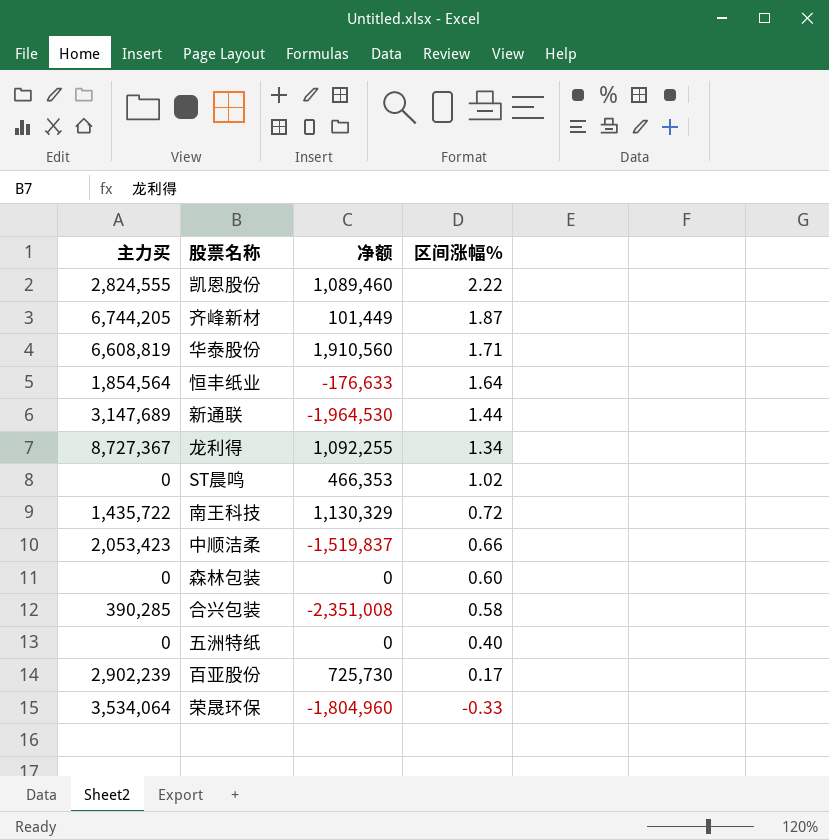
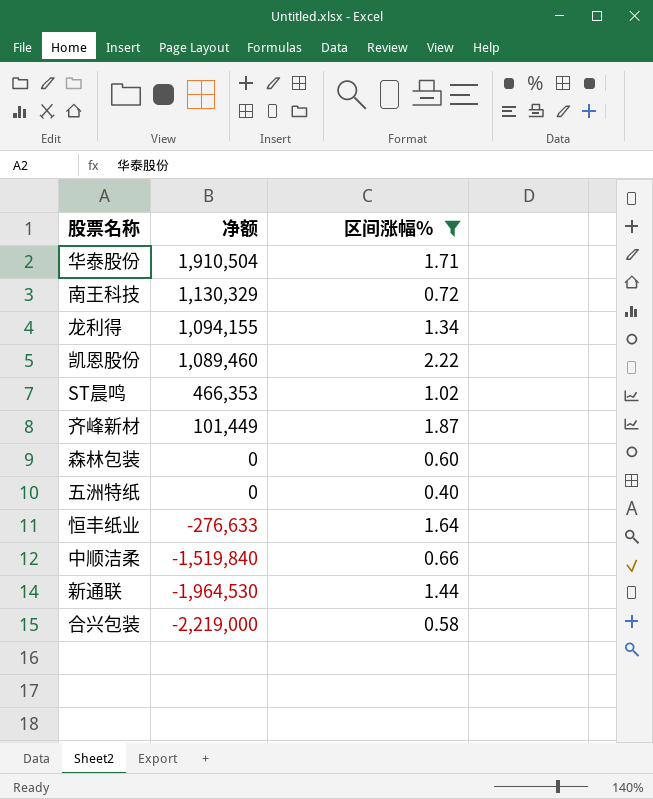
filter: none -> 区间涨幅% >= 0.40
row order: 区间涨幅% descending -> 净额 descending
column 主力买 | position: 1 -> none
华泰股份 | 净额: 1,910,560 -> 1,910,504
龙利得 | 净额: 1,092,255 -> 1,094,155
恒丰纸业 | 净额: -176,633 -> -276,633
中顺洁柔 | 净额: -1,519,837 -> -1,519,840
合兴包装 | 净额: -2,351,008 -> -2,219,000

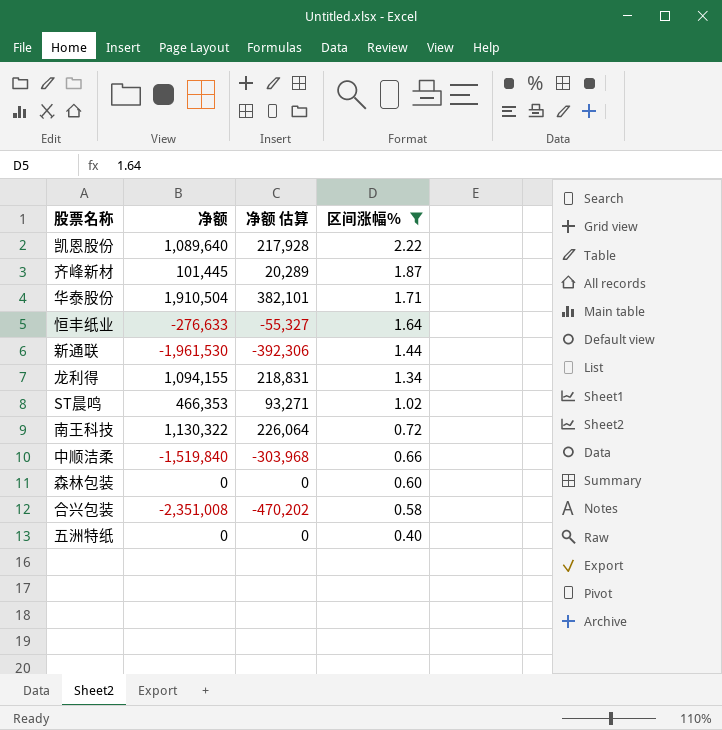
row order: 净额 descending -> 区间涨幅% descending
column 净额 估算 | formula: none -> [净额] * 0.2
凯恩股份 | 净额: 1,089,460 -> 1,089,640
齐峰新材 | 净额: 101,449 -> 101,445
新通联 | 净额: -1,964,530 -> -1,961,530
南王科技 | 净额: 1,130,329 -> 1,130,322
合兴包装 | 净额: -2,219,000 -> -2,351,008

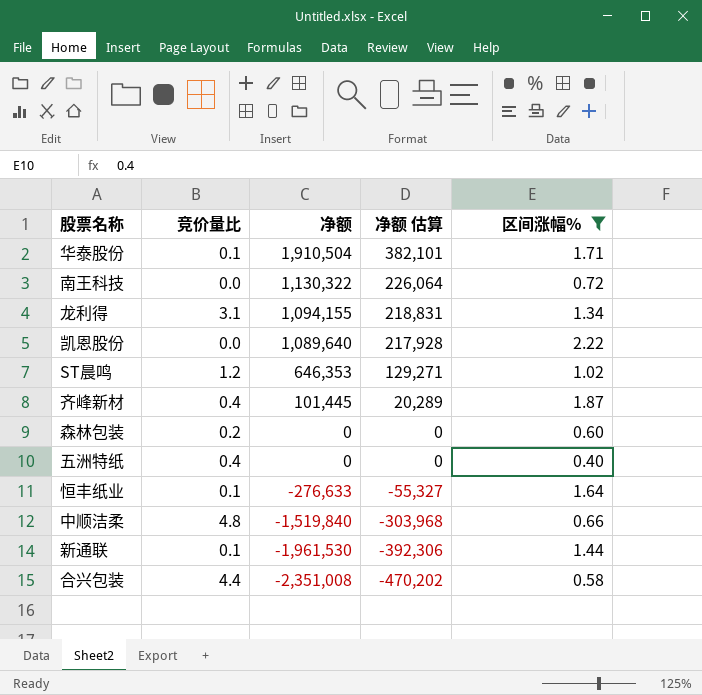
row order: 区间涨幅% descending -> 净额 descending
column 竞价量比 | position: none -> 2
ST晨鸣 | 净额: 466,353 -> 646,353
ST晨鸣 | 净额 估算: 93,271 -> 129,271

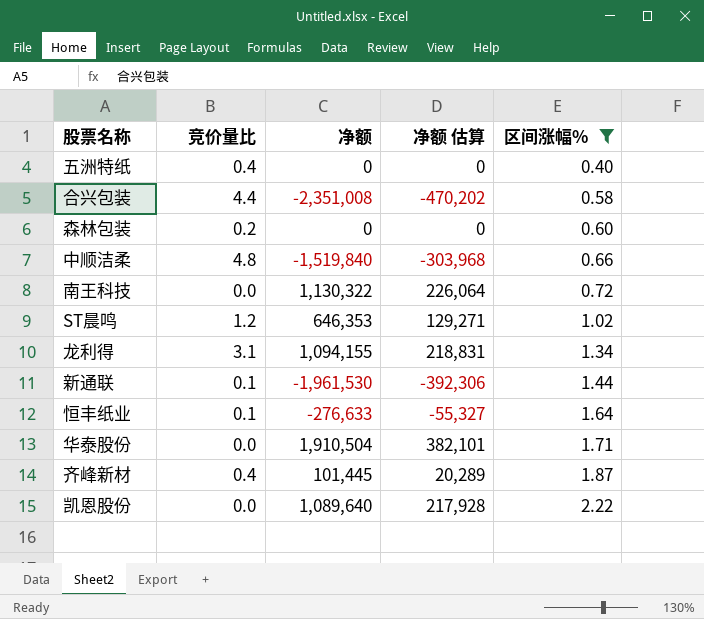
row order: 净额 descending -> 区间涨幅% ascending
华泰股份 | 竞价量比: 0.1 -> 0.0

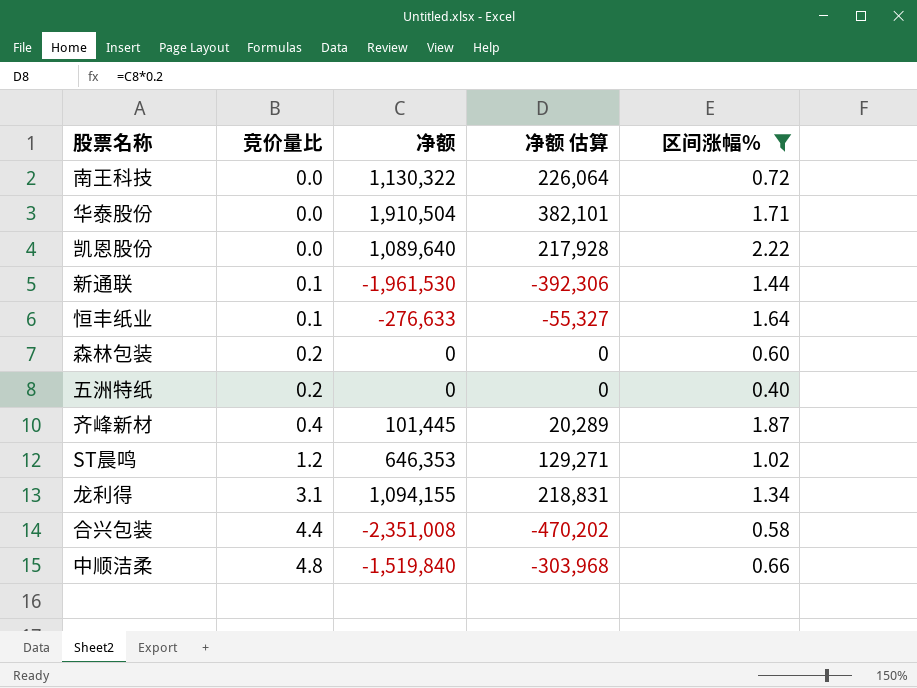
row order: 区间涨幅% ascending -> 竞价量比 ascending
五洲特纸 | 竞价量比: 0.4 -> 0.2

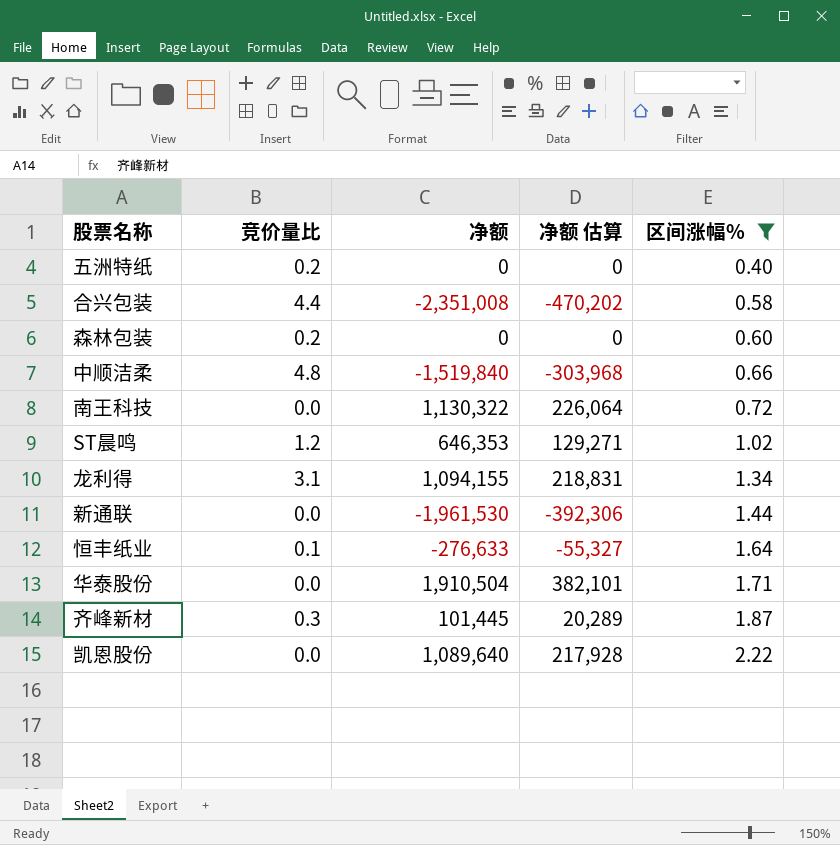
row order: 竞价量比 ascending -> 区间涨幅% ascending
新通联 | 竞价量比: 0.1 -> 0.0
齐峰新材 | 竞价量比: 0.4 -> 0.3

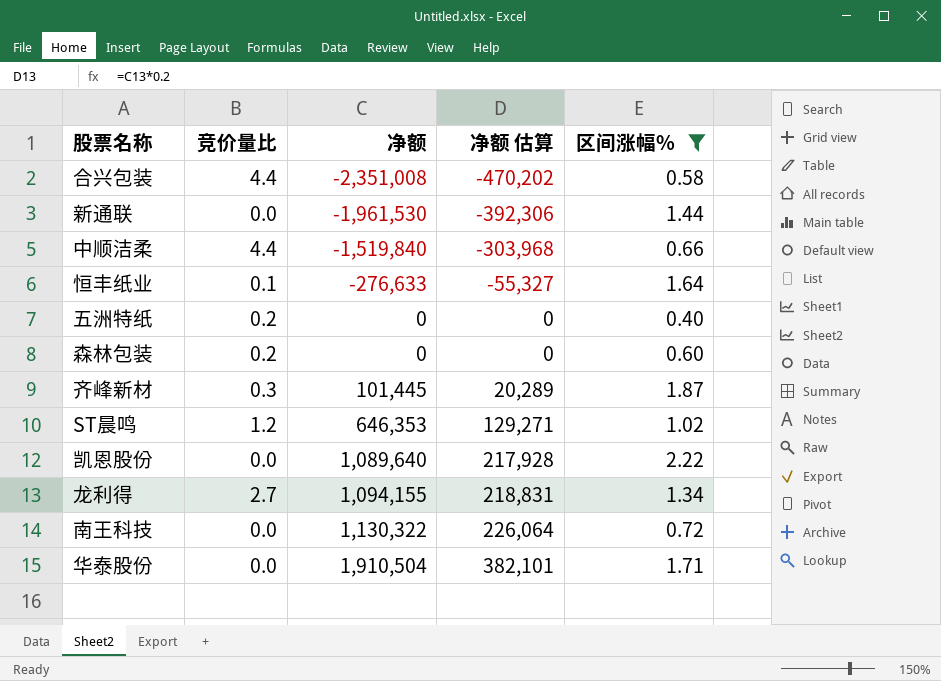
row order: 区间涨幅% ascending -> 净额 ascending
中顺洁柔 | 竞价量比: 4.8 -> 4.4
龙利得 | 竞价量比: 3.1 -> 2.7

